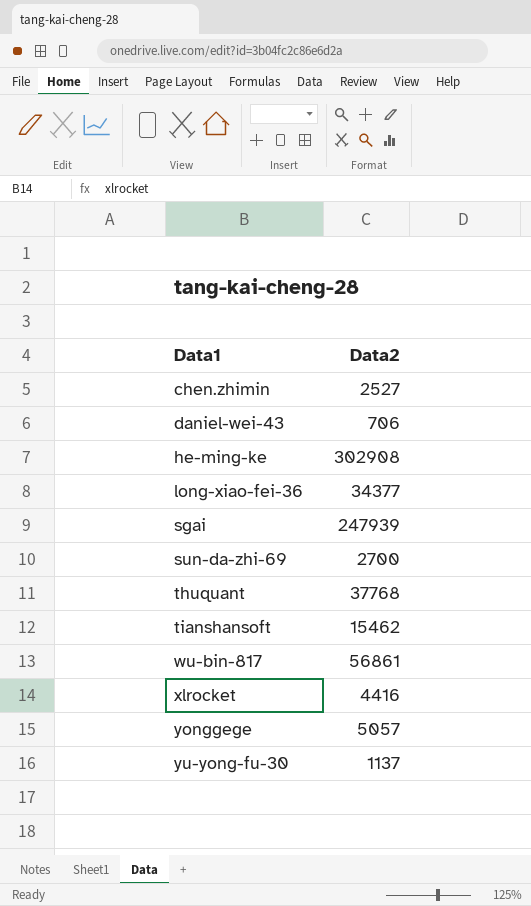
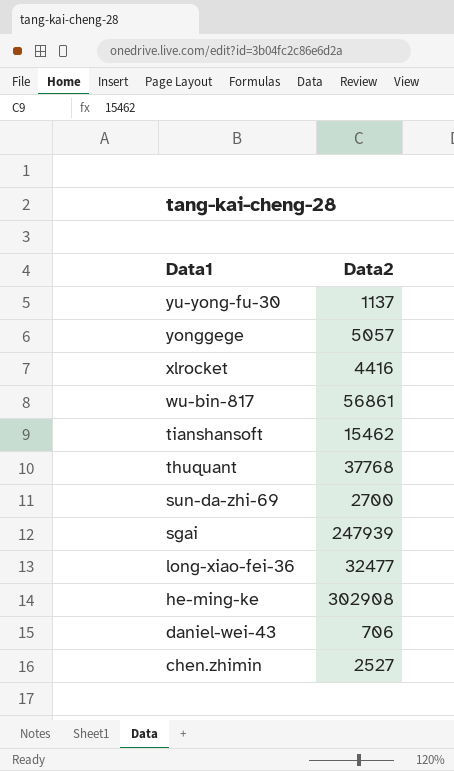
row order: Data1 ascending -> Data1 descending
long-xiao-fei-36 | Data2: 34377 -> 32477

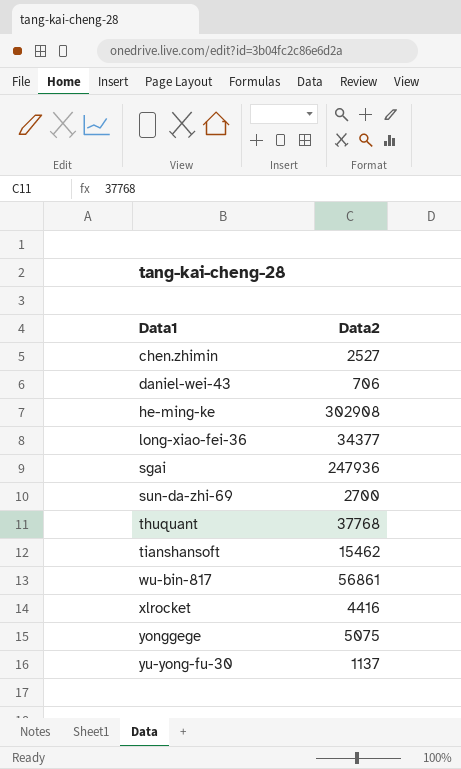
row order: Data1 descending -> Data1 ascending
long-xiao-fei-36 | Data2: 32477 -> 34377
sgai | Data2: 247939 -> 247936
yonggege | Data2: 5057 -> 5075

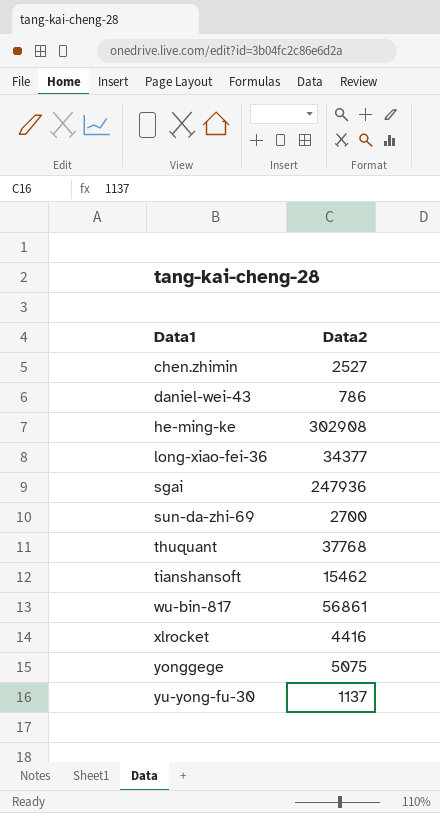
daniel-wei-43 | Data2: 706 -> 786

